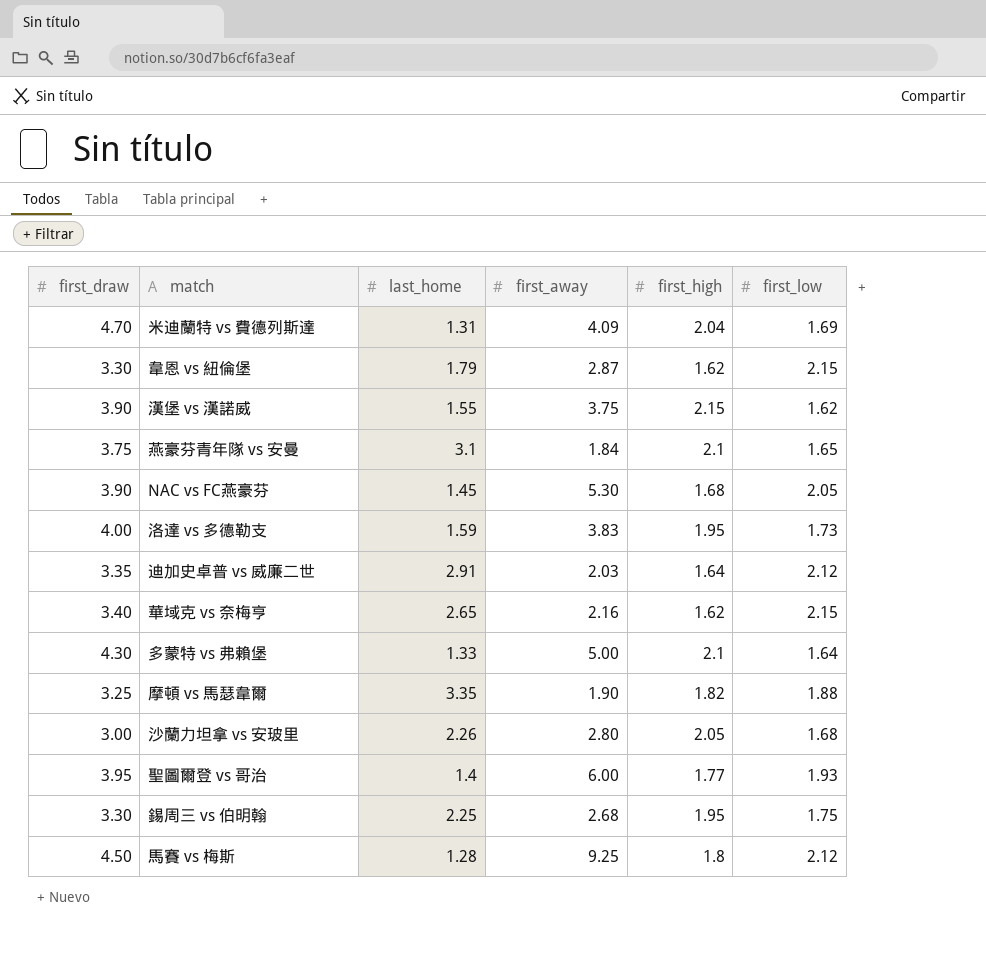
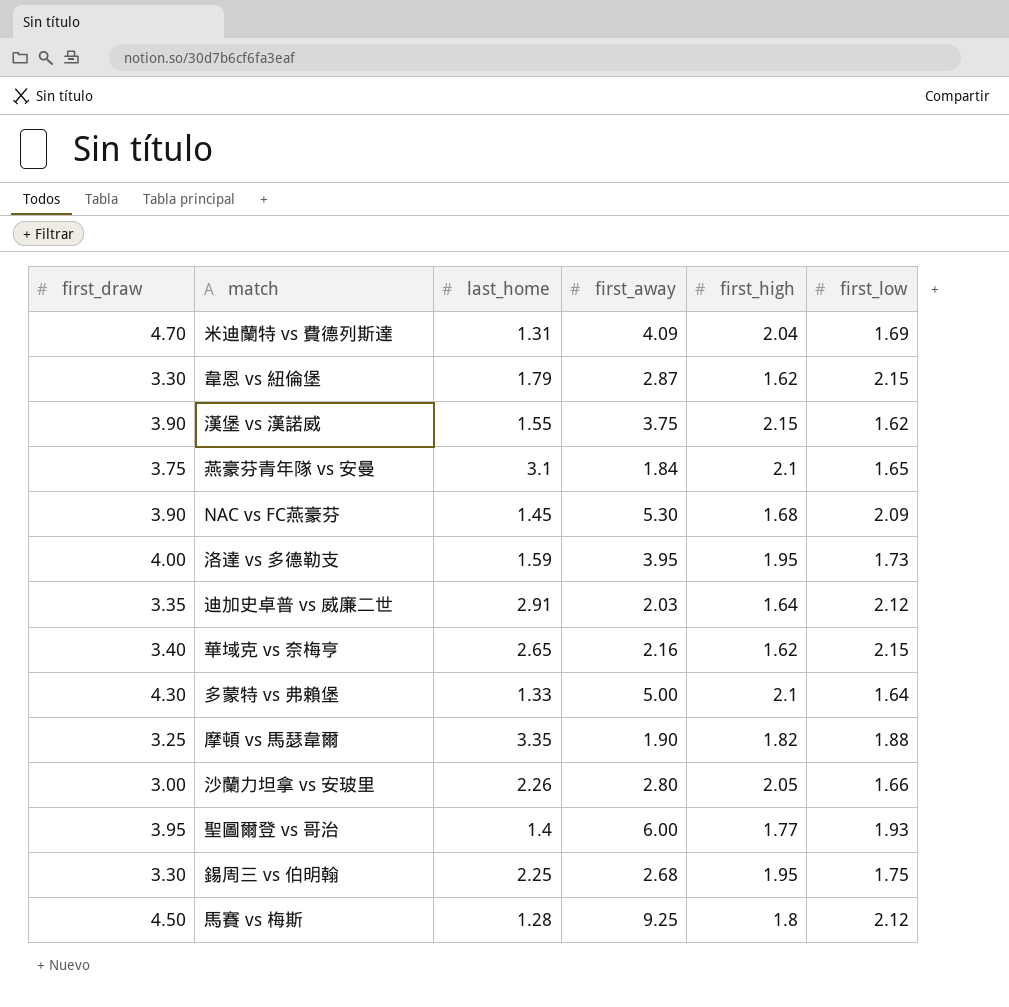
NAC vs FC燕豪芬 | first_low: 2.05 -> 2.09
洛達 vs 多德勒支 | first_away: 3.83 -> 3.95
沙蘭力坦拿 vs 安玻里 | first_low: 1.68 -> 1.66

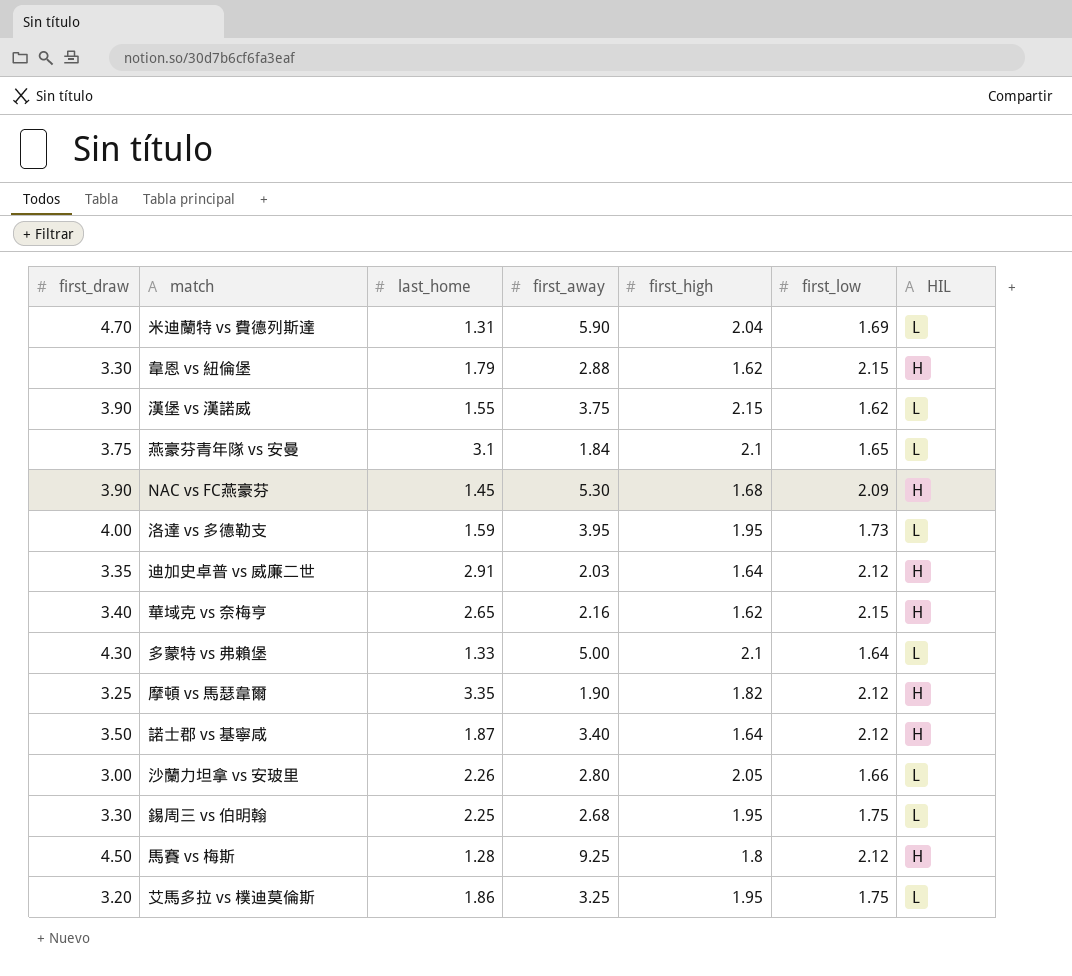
column HIL | position: none -> 7
row 聖圖爾登 vs 哥治: 3.95 | 1.4 | 6.00 | 1.77 | 1.93 -> none
米迪蘭特 vs 費德列斯達 | first_away: 4.09 -> 5.90
韋恩 vs 紐倫堡 | first_away: 2.87 -> 2.88
摩頓 vs 馬瑟韋爾 | first_low: 1.88 -> 2.12
row 諾士郡 vs 基寧咸: none -> 3.50 | 1.87 | 3.40 | 1.64 | 2.12 | H
row 艾馬多拉 vs 樸迪莫倫斯: none -> 3.20 | 1.86 | 3.25 | 1.95 | 1.75 | L

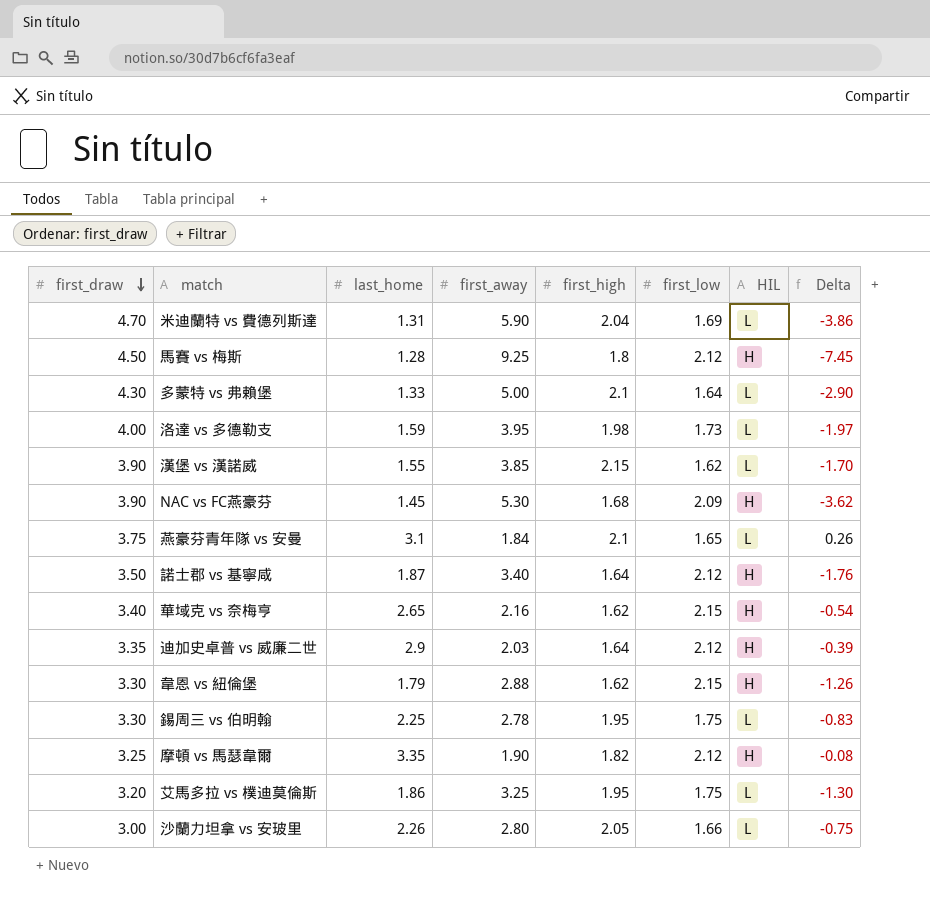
row order: none -> first_draw descending
column Delta | formula: none -> [first_high] - [first_away]
洛達 vs 多德勒支 | first_high: 1.95 -> 1.98
漢堡 vs 漢諾威 | first_away: 3.75 -> 3.85
迪加史卓普 vs 威廉二世 | last_home: 2.91 -> 2.9
錫周三 vs 伯明翰 | first_away: 2.68 -> 2.78

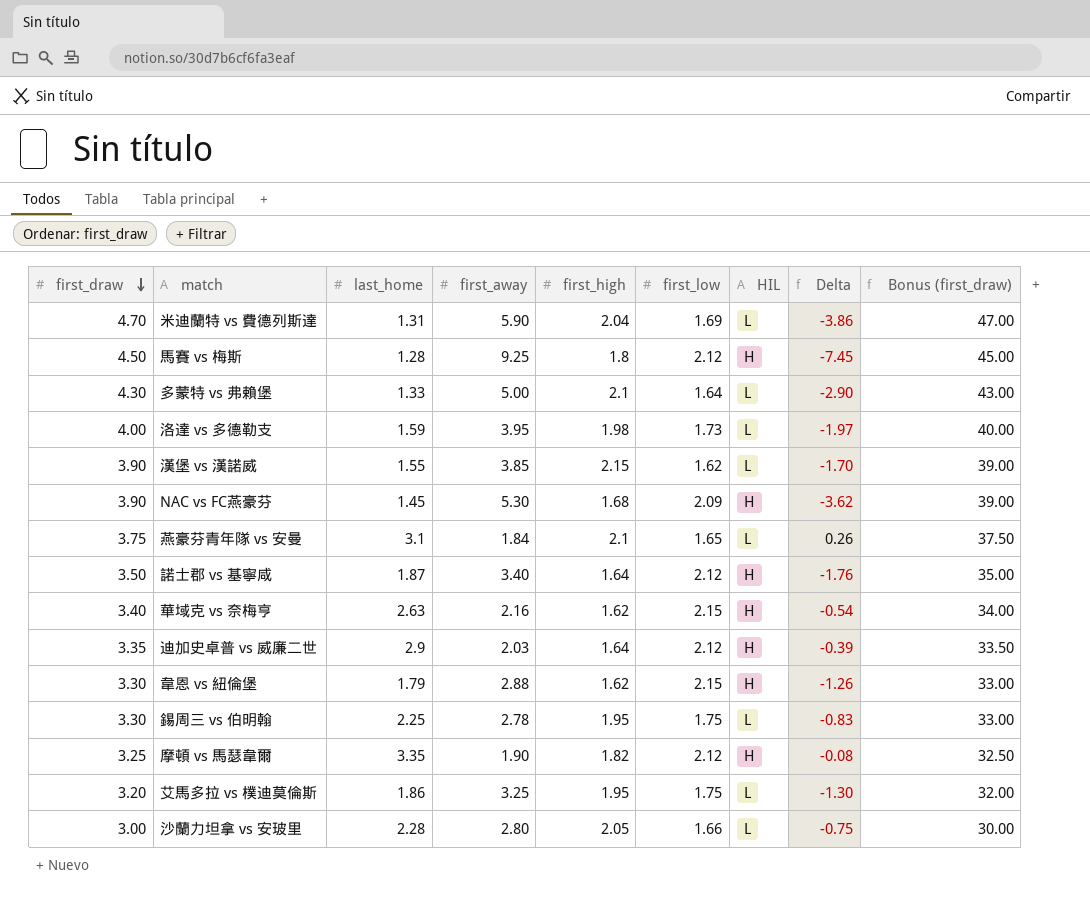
column Bonus (first_draw) | formula: none -> [first_draw] * 10
華域克 vs 奈梅亨 | last_home: 2.65 -> 2.63
沙蘭力坦拿 vs 安玻里 | last_home: 2.26 -> 2.28

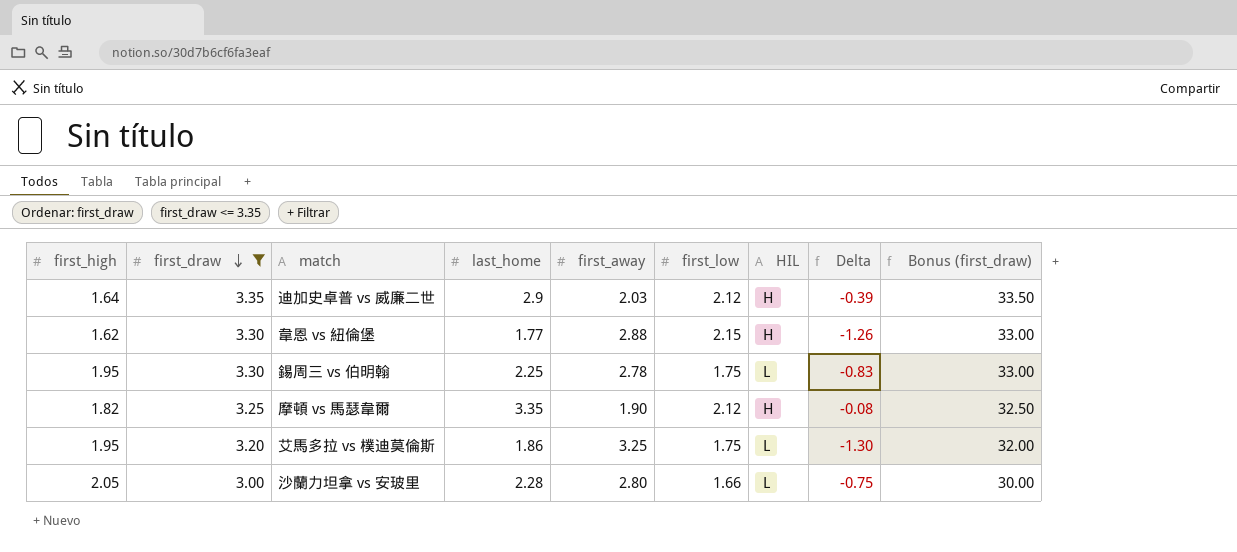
filter: none -> first_draw <= 3.35
column first_high | position: 5 -> 1
韋恩 vs 紐倫堡 | last_home: 1.79 -> 1.77

